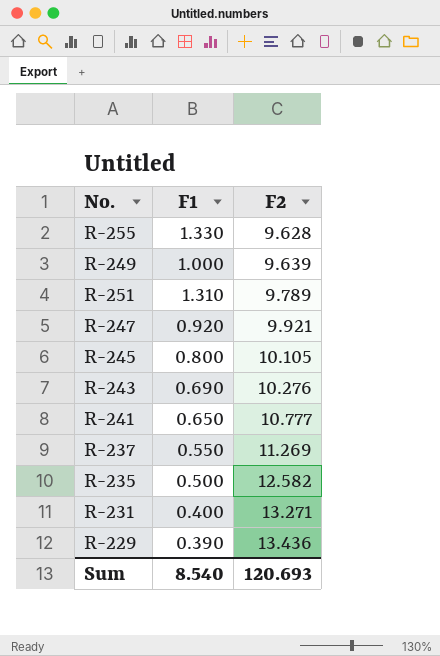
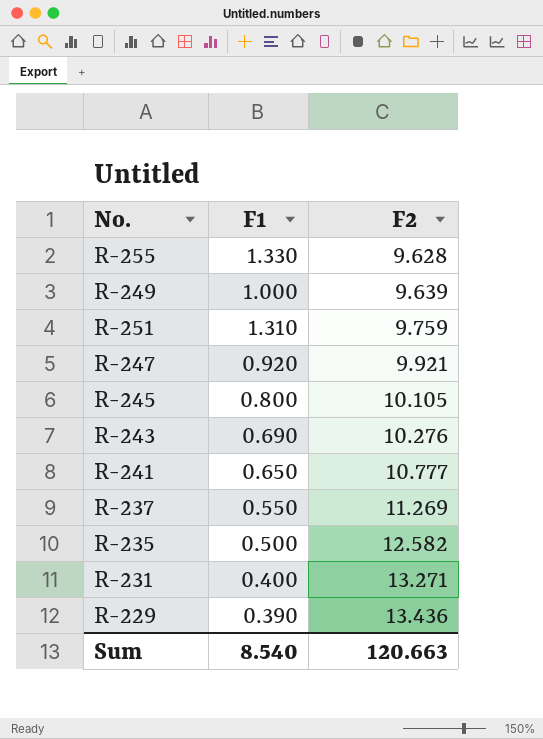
R-251 | F2: 9.789 -> 9.759
Sum | F2: 120.693 -> 120.663

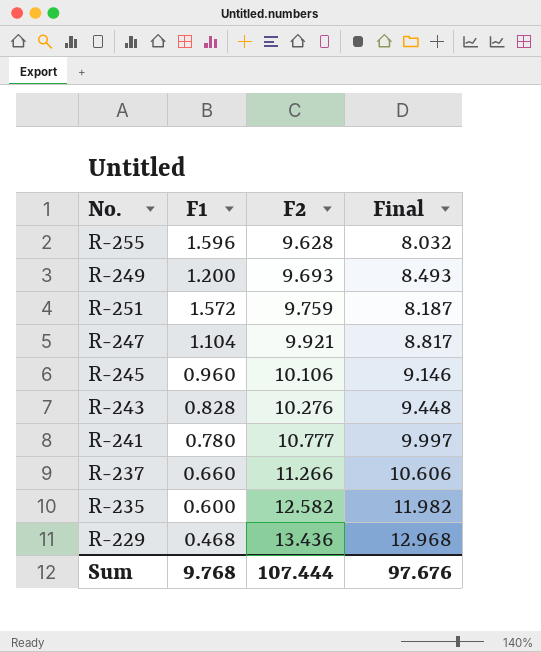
column Final | formula: none -> [F2] - [F1]
row R-231: 0.400 | 13.271 -> none
R-255 | F1: 1.330 -> 1.596
R-249 | F1: 1.000 -> 1.200
R-249 | F2: 9.639 -> 9.693
R-251 | F1: 1.310 -> 1.572
R-247 | F1: 0.920 -> 1.104
R-245 | F1: 0.800 -> 0.960
R-245 | F2: 10.105 -> 10.106
R-243 | F1: 0.690 -> 0.828
R-241 | F1: 0.650 -> 0.780
R-237 | F1: 0.550 -> 0.660
R-237 | F2: 11.269 -> 11.266
R-235 | F1: 0.500 -> 0.600
R-229 | F1: 0.390 -> 0.468
Sum | F1: 8.540 -> 9.768
Sum | F2: 120.663 -> 107.444

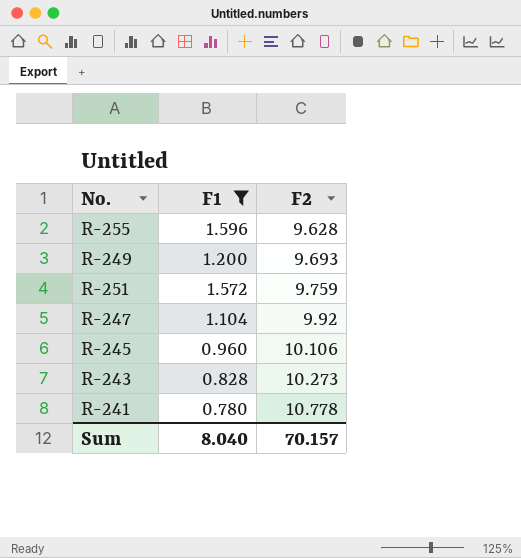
filter: none -> F1 >= 0.780
column Final | formula: [F2] - [F1] -> none
R-247 | F2: 9.921 -> 9.92
R-243 | F2: 10.276 -> 10.273
R-241 | F2: 10.777 -> 10.778
Sum | F1: 9.768 -> 8.040
Sum | F2: 107.444 -> 70.157

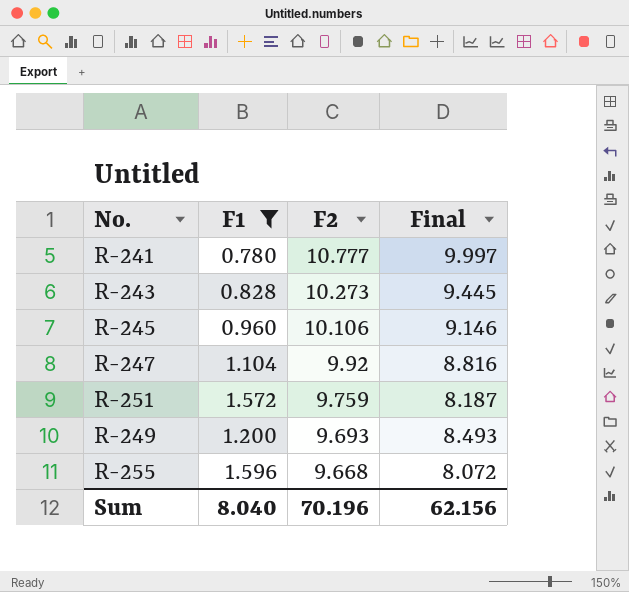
row order: F2 ascending -> F2 descending
column Final | formula: none -> [F2] - [F1]
R-241 | F2: 10.778 -> 10.777
R-255 | F2: 9.628 -> 9.668
Sum | F2: 70.157 -> 70.196

